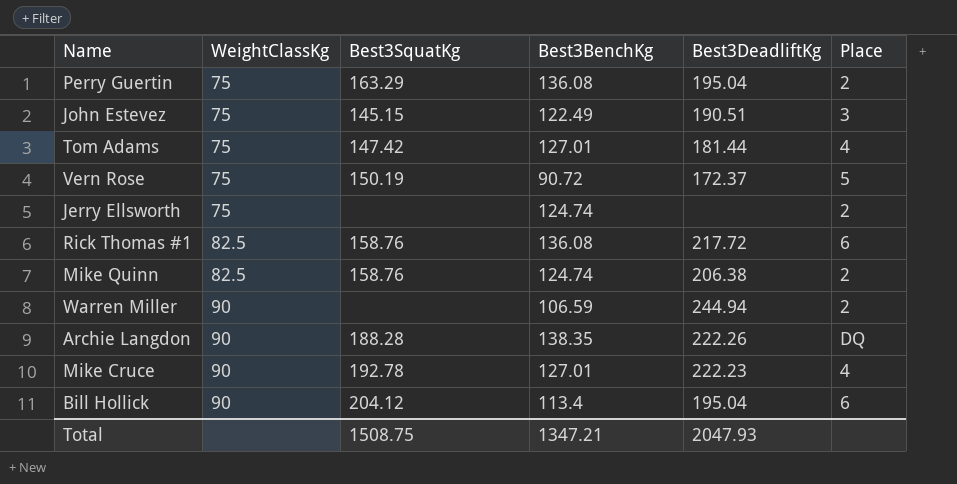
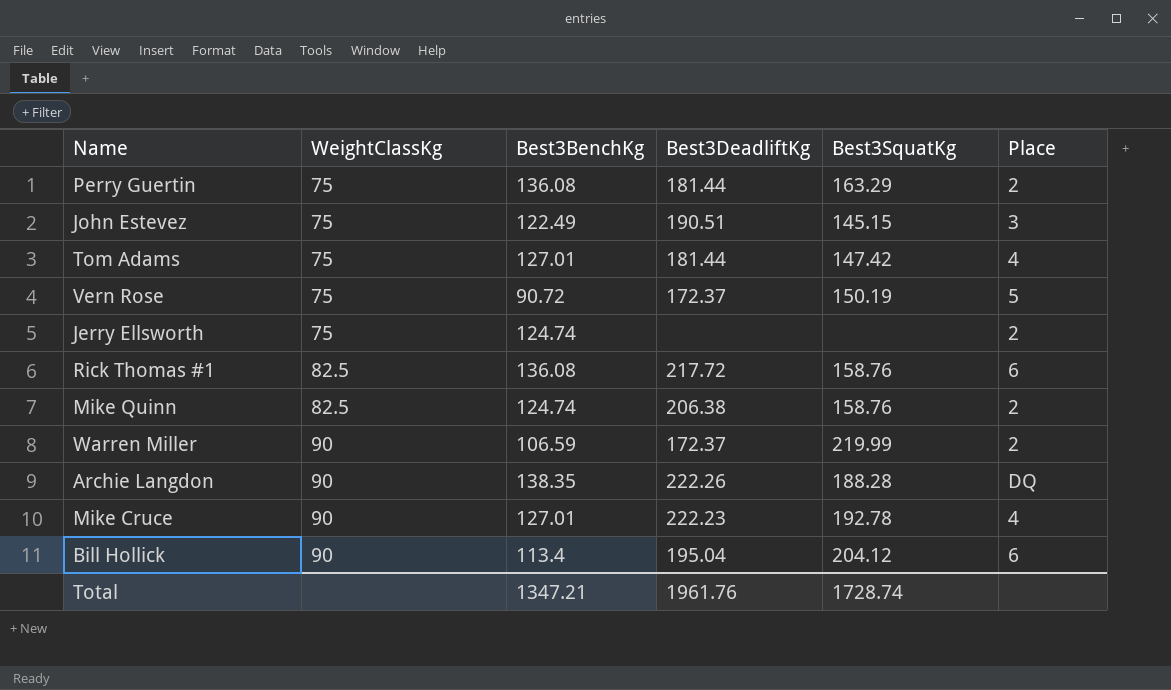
column Best3SquatKg | position: 3 -> 5
Perry Guertin | Best3DeadliftKg: 195.04 -> 181.44
Warren Miller | Best3DeadliftKg: 244.94 -> 172.37
Warren Miller | Best3SquatKg: none -> 219.99
Total | Best3DeadliftKg: 2047.93 -> 1961.76
Total | Best3SquatKg: 1508.75 -> 1728.74

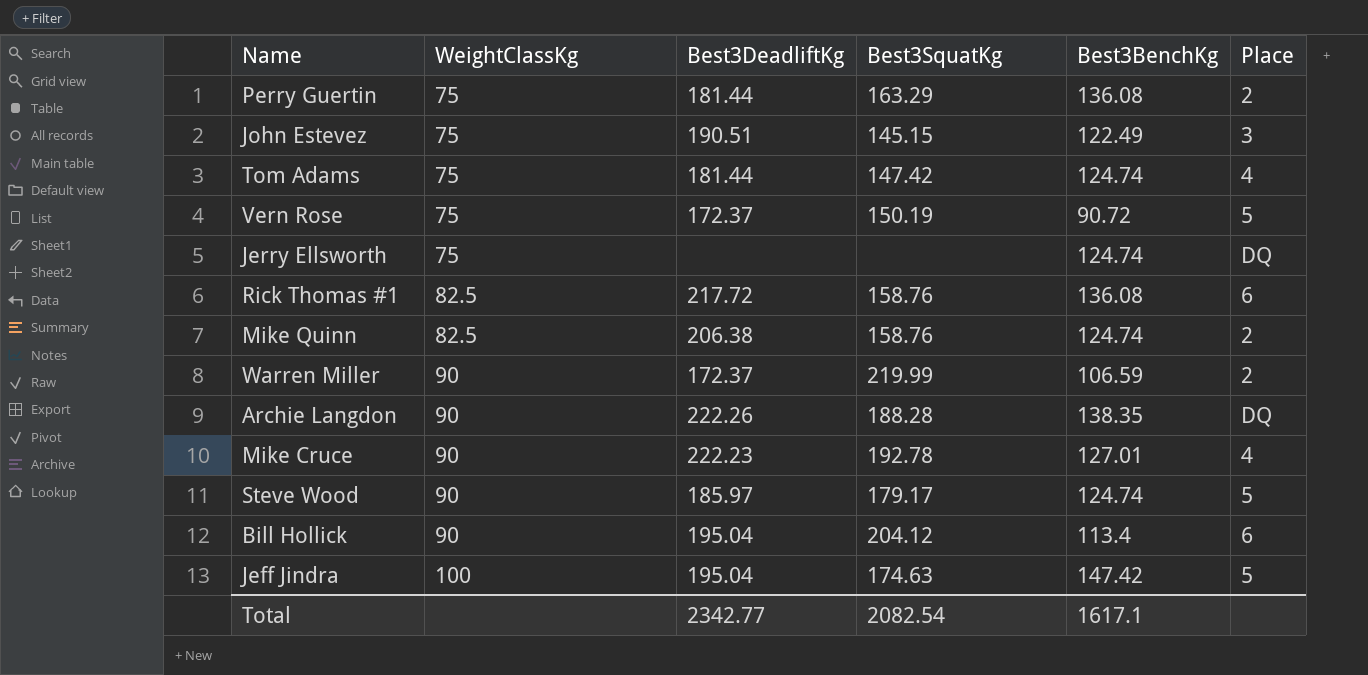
column Best3BenchKg | position: 3 -> 5
Tom Adams | Best3BenchKg: 127.01 -> 124.74
Jerry Ellsworth | Place: 2 -> DQ
row Steve Wood: none -> 90 | 185.97 | 179.17 | 124.74 | 5
row Jeff Jindra: none -> 100 | 195.04 | 174.63 | 147.42 | 5
Total | Best3DeadliftKg: 1961.76 -> 2342.77
Total | Best3SquatKg: 1728.74 -> 2082.54
Total | Best3BenchKg: 1347.21 -> 1617.1

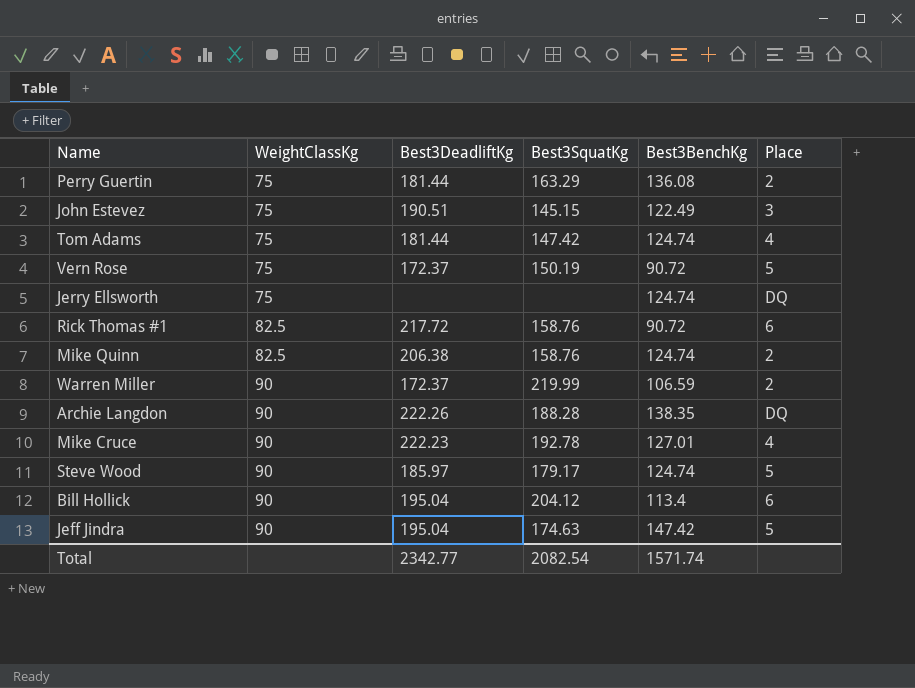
Rick Thomas #1 | Best3BenchKg: 136.08 -> 90.72
Jeff Jindra | WeightClassKg: 100 -> 90
Total | Best3BenchKg: 1617.1 -> 1571.74

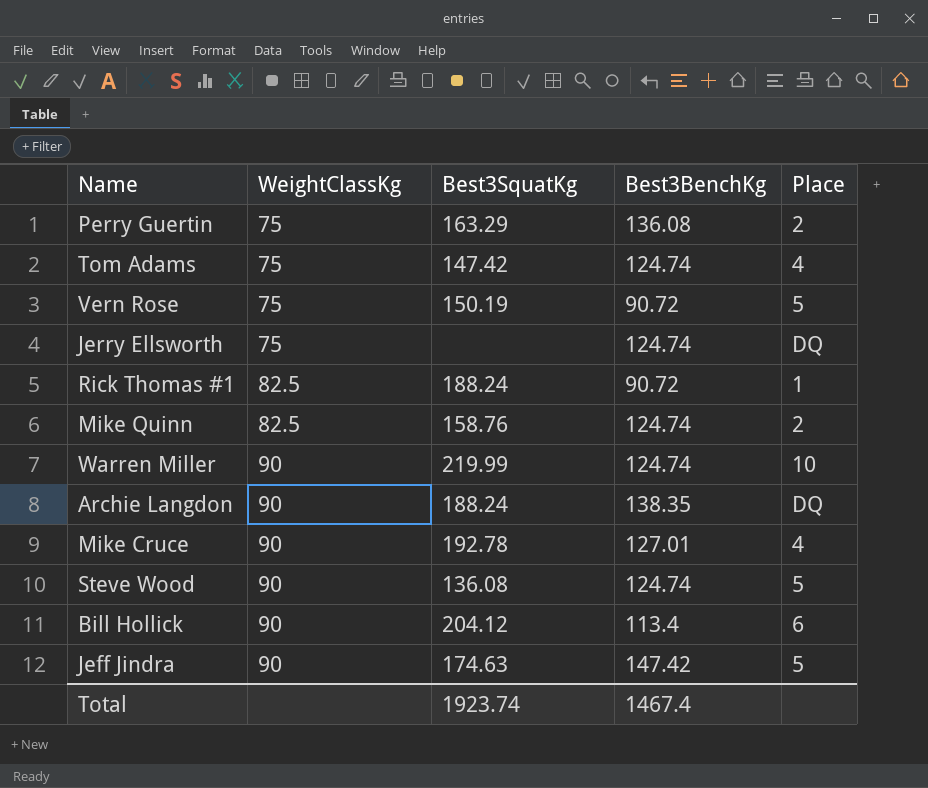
column Best3DeadliftKg | position: 3 -> none
row John Estevez: 75 | 190.51 | 145.15 | 122.49 | 3 -> none
Rick Thomas #1 | Best3SquatKg: 158.76 -> 188.24
Rick Thomas #1 | Place: 6 -> 1
Warren Miller | Best3BenchKg: 106.59 -> 124.74
Warren Miller | Place: 2 -> 10
Archie Langdon | Best3SquatKg: 188.28 -> 188.24
Steve Wood | Best3SquatKg: 179.17 -> 136.08
Total | Best3SquatKg: 2082.54 -> 1923.74
Total | Best3BenchKg: 1571.74 -> 1467.4

